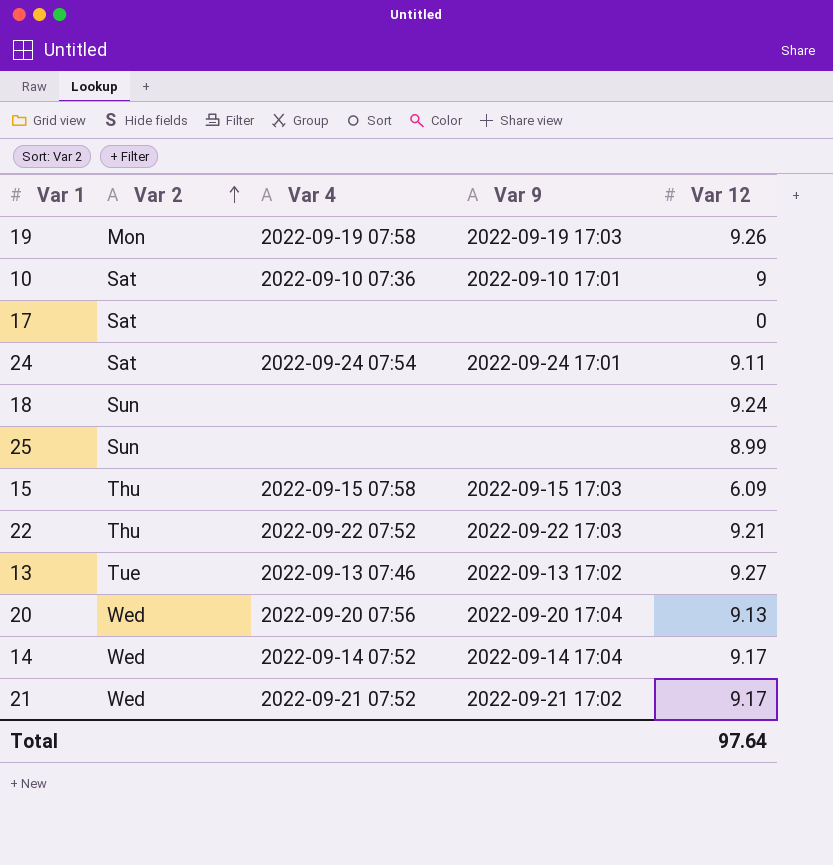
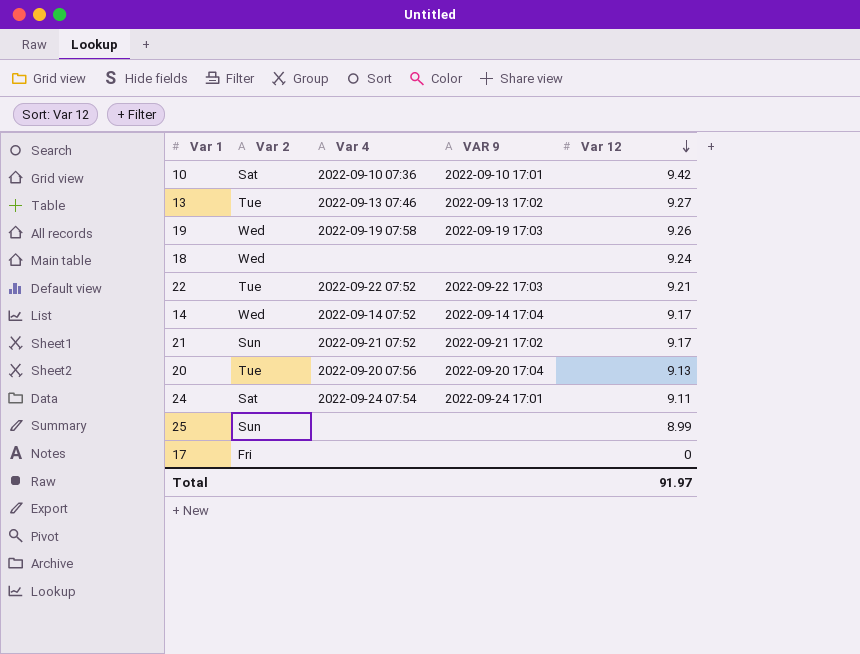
row order: Var 2 ascending -> Var 12 descending
column name: Var 9 -> VAR 9
row 15: Thu | 2022-09-15 07:58 | 2022-09-15 17:03 | 6.09 -> none
10 | Var 12: 9 -> 9.42
19 | Var 2: Mon -> Wed
18 | Var 2: Sun -> Wed
22 | Var 2: Thu -> Tue
21 | Var 2: Wed -> Sun
20 | Var 2: Wed -> Tue
17 | Var 2: Sat -> Fri
Total | Var 12: 97.64 -> 91.97

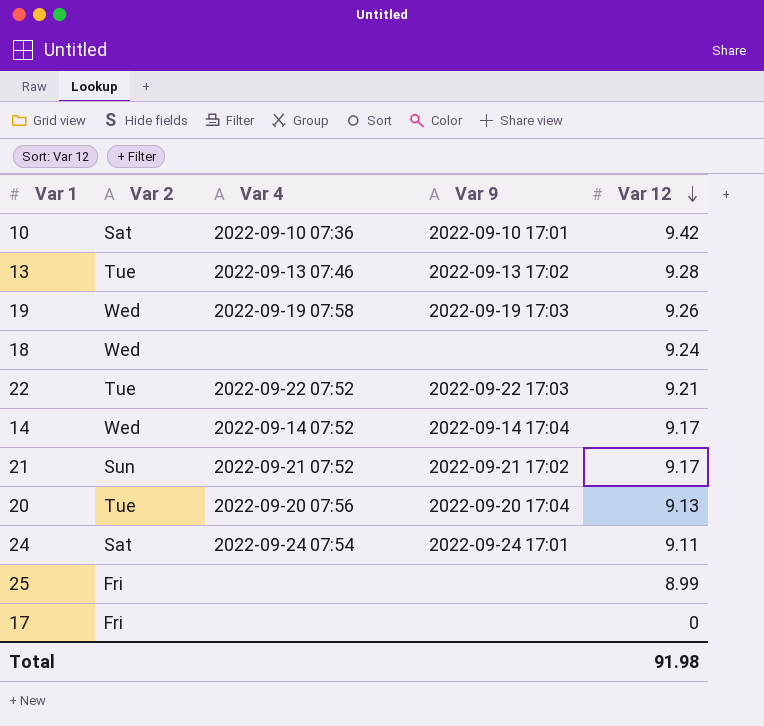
column name: VAR 9 -> Var 9
13 | Var 12: 9.27 -> 9.28
25 | Var 2: Sun -> Fri
Total | Var 12: 91.97 -> 91.98

